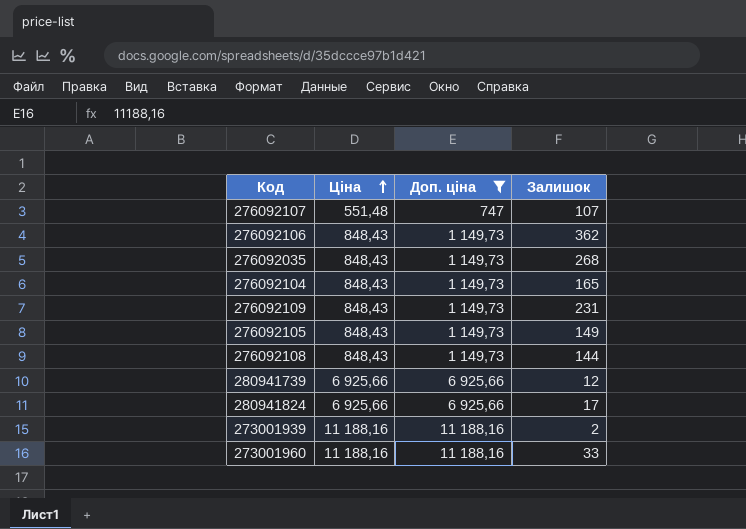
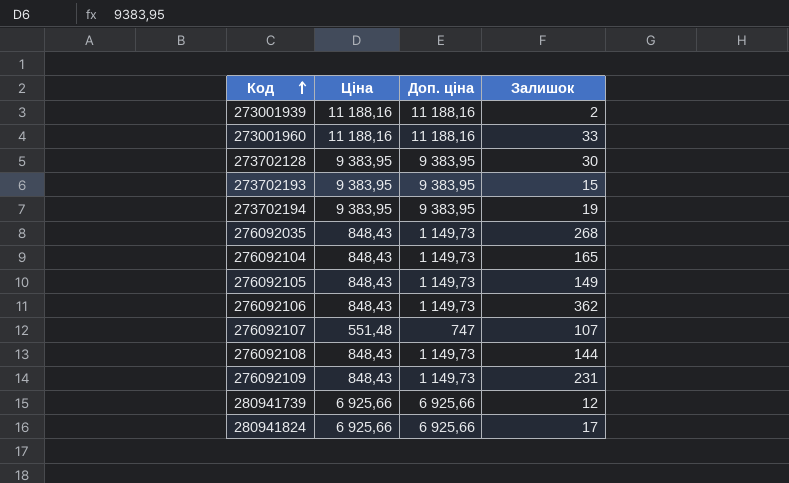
filter: Доп. ціна != 9 383,95 -> none
row order: Ціна ascending -> Код ascending

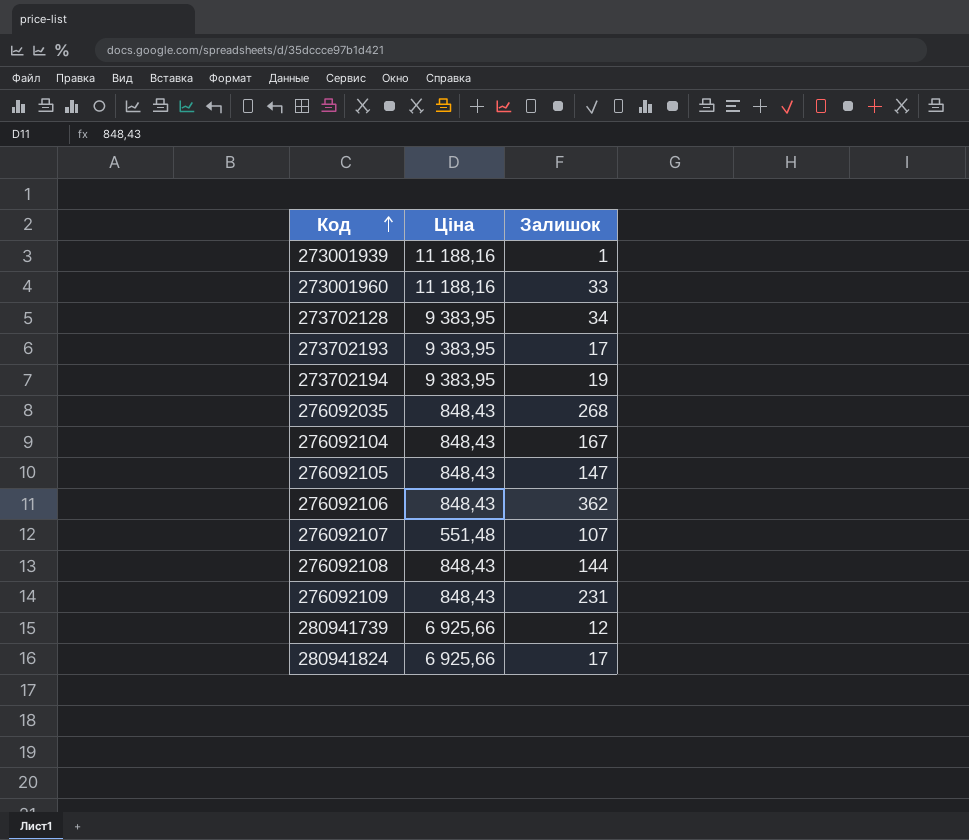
column Доп. ціна | position: 3 -> none
273001939 | Залишок: 2 -> 1
273702128 | Залишок: 30 -> 34
273702193 | Залишок: 15 -> 17
276092104 | Залишок: 165 -> 167
276092105 | Залишок: 149 -> 147

